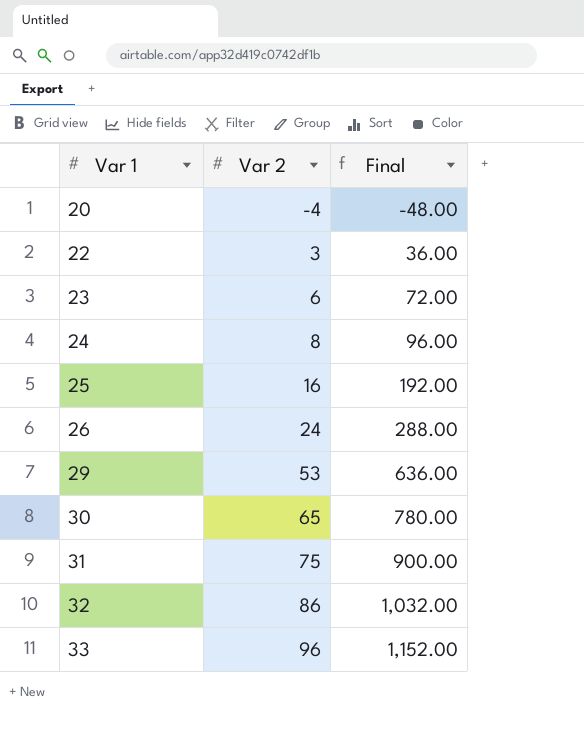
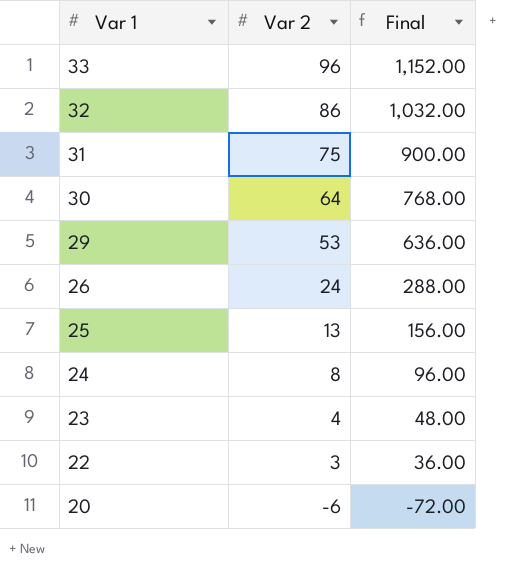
row order: Var 1 ascending -> Var 1 descending
30 | Var 2: 65 -> 64
30 | Final: 780.00 -> 768.00
25 | Var 2: 16 -> 13
25 | Final: 192.00 -> 156.00
23 | Var 2: 6 -> 4
23 | Final: 72.00 -> 48.00
20 | Var 2: -4 -> -6
20 | Final: -48.00 -> -72.00

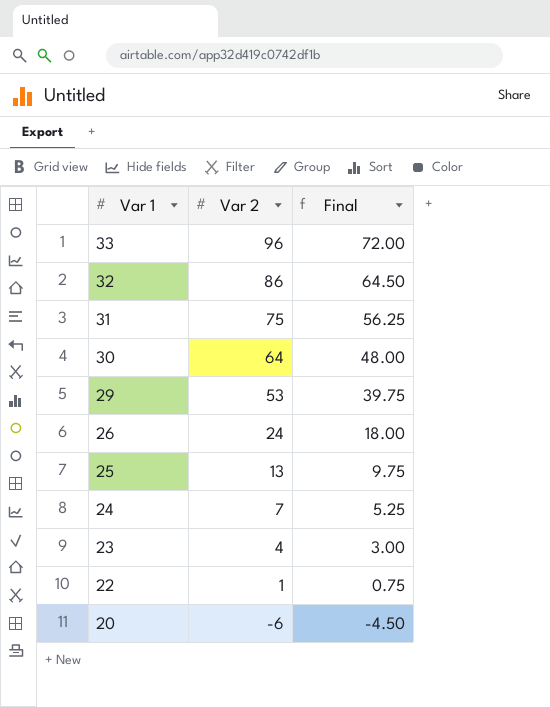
column Final | formula: [Var 2] * 12 -> [Var 2] * 0.75
24 | Var 2: 8 -> 7
22 | Var 2: 3 -> 1

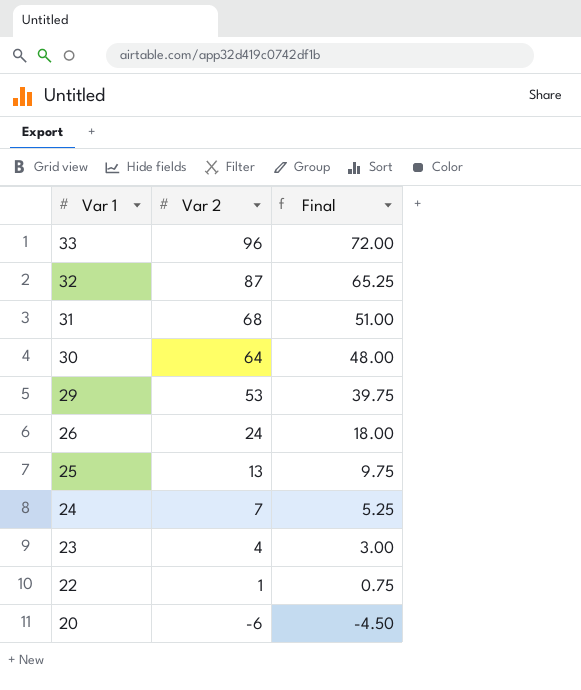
32 | Var 2: 86 -> 87
32 | Final: 64.50 -> 65.25
31 | Var 2: 75 -> 68
31 | Final: 56.25 -> 51.00

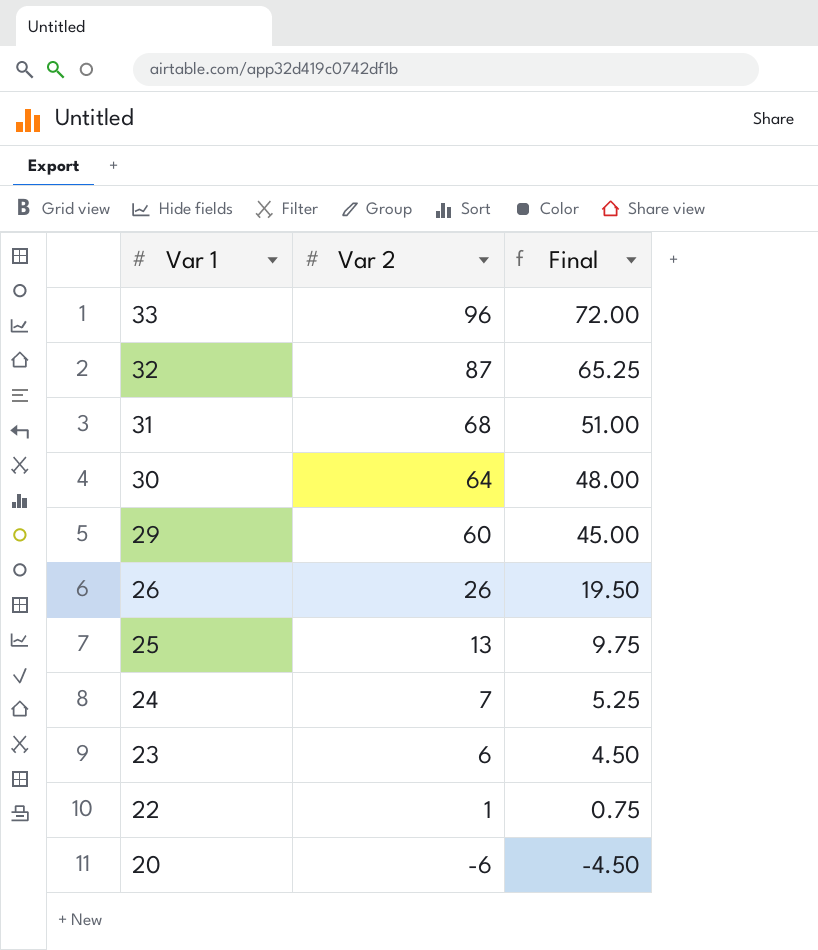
29 | Var 2: 53 -> 60
29 | Final: 39.75 -> 45.00
26 | Var 2: 24 -> 26
26 | Final: 18.00 -> 19.50
23 | Var 2: 4 -> 6
23 | Final: 3.00 -> 4.50

